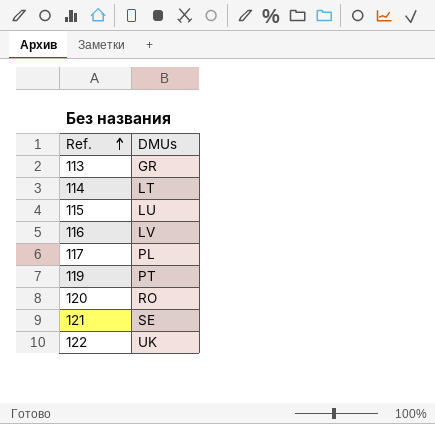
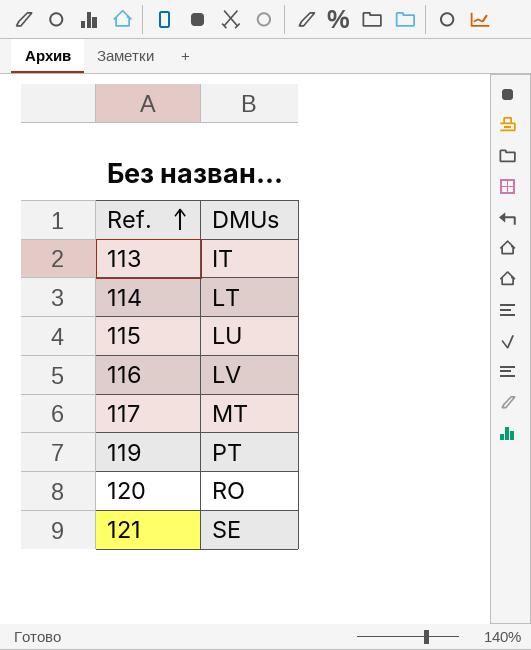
row 122: UK -> none
113 | DMUs: GR -> IT
117 | DMUs: PL -> MT

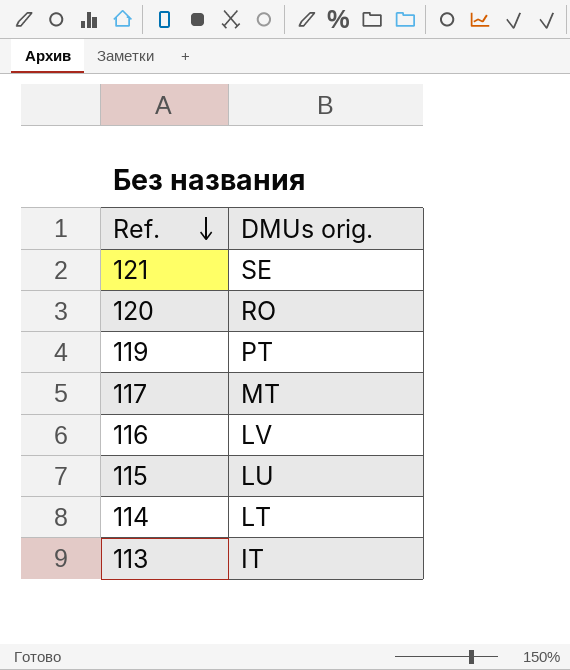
row order: Ref. ascending -> Ref. descending
column name: DMUs -> DMUs orig.

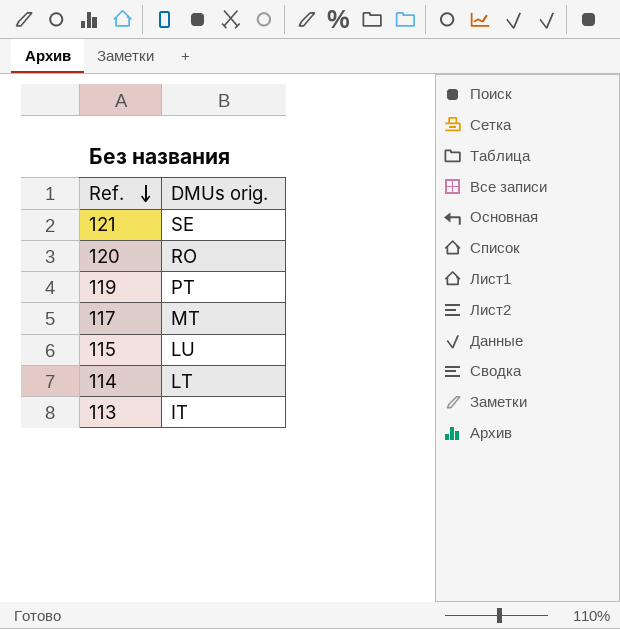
row 116: LV -> none

